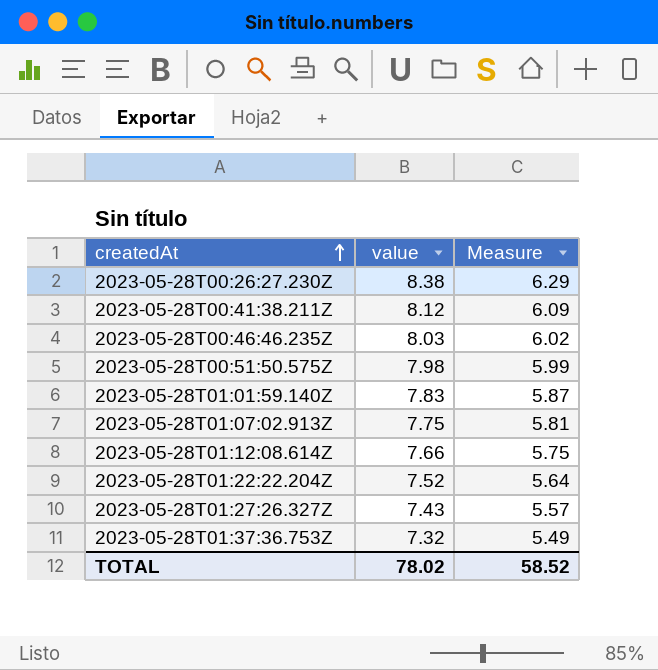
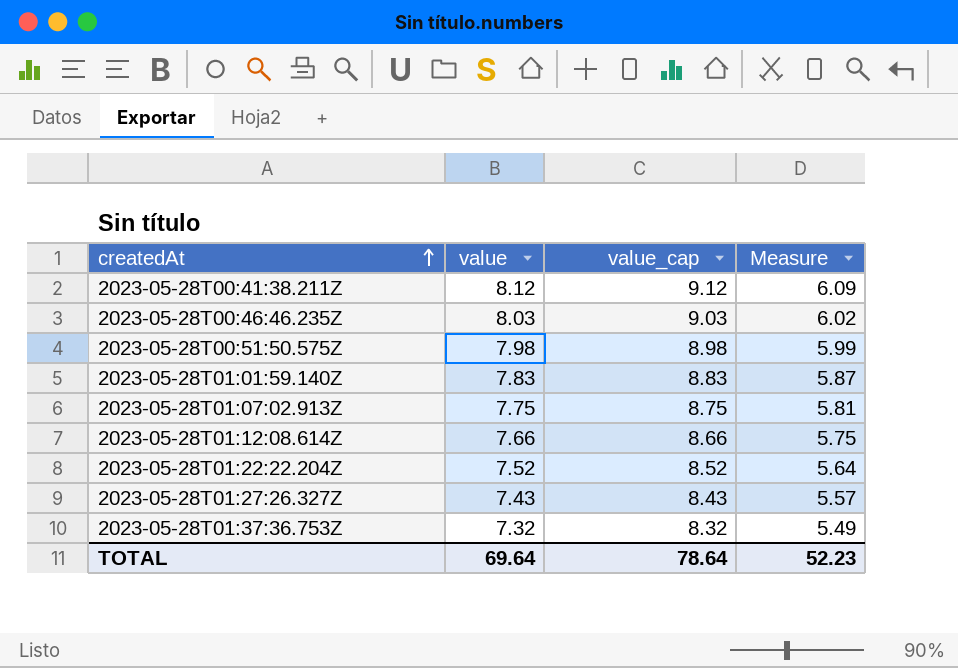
column value_cap | formula: none -> [value] + 1
row 2023-05-28T00:26:27.230Z: 8.38 | 6.29 -> none
TOTAL | value: 78.02 -> 69.64
TOTAL | Measure: 58.52 -> 52.23

